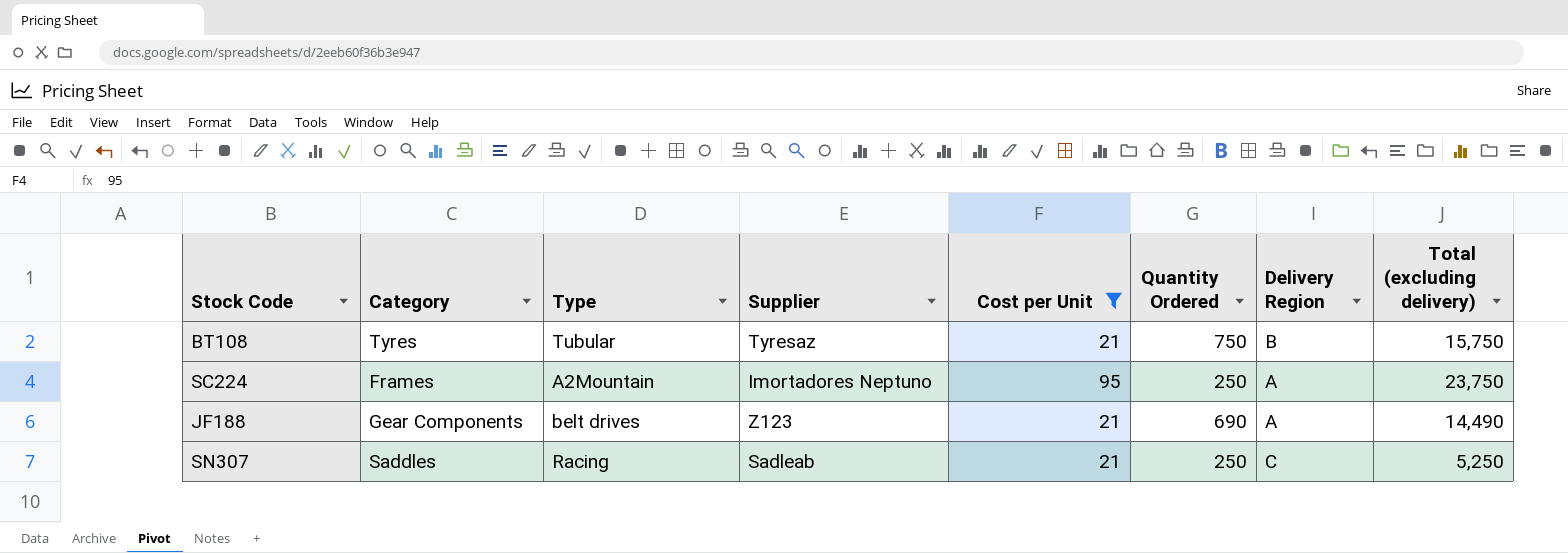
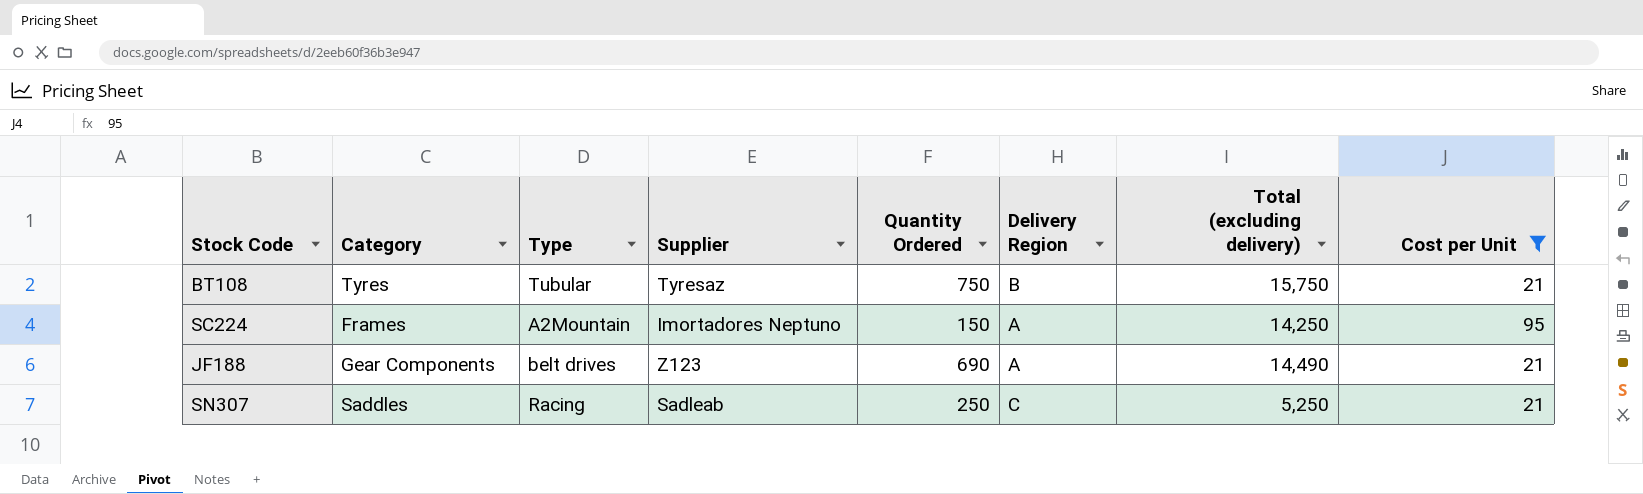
column Cost per Unit | position: 5 -> 8
SC224 | Quantity Ordered: 250 -> 150
SC224 | Total (excluding delivery): 23,750 -> 14,250

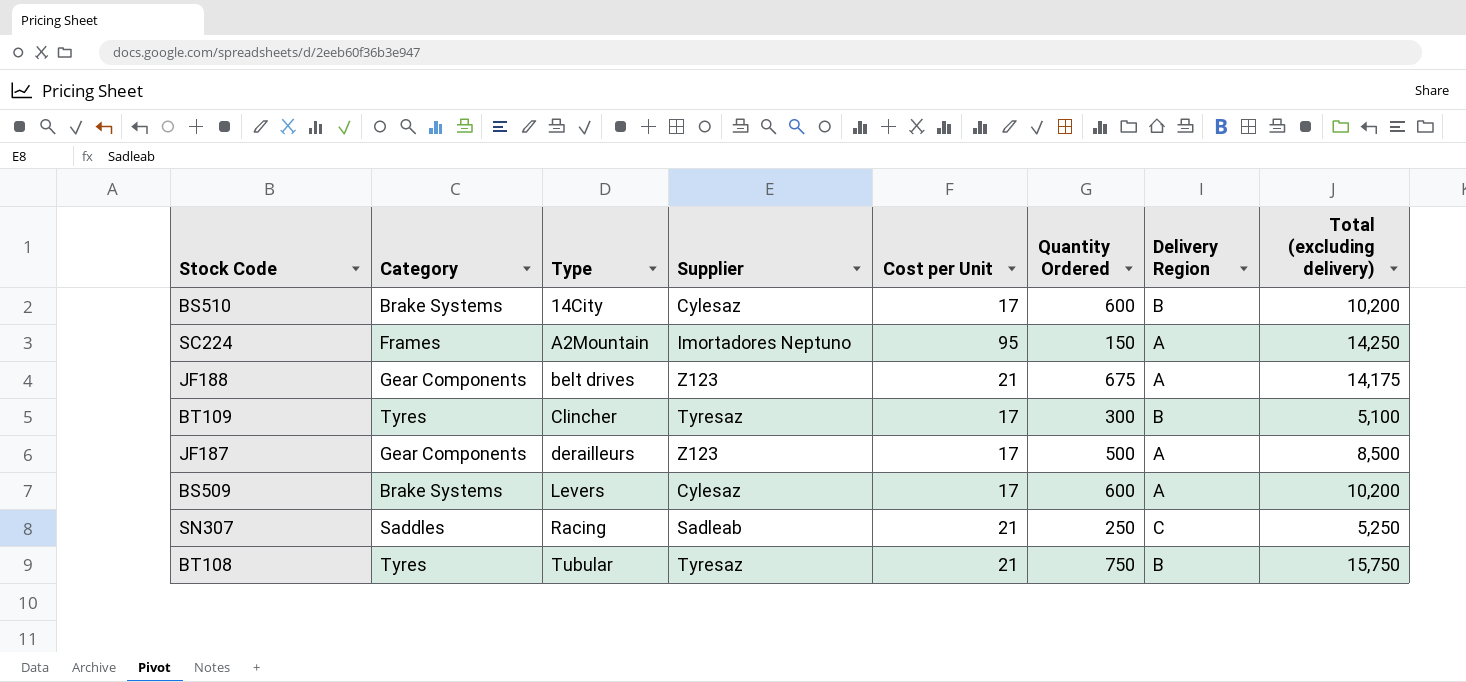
filter: Cost per Unit != 17 -> none
row order: none -> Type ascending
column Cost per Unit | position: 8 -> 5
JF188 | Quantity Ordered: 690 -> 675
JF188 | Total (excluding delivery): 14,490 -> 14,175

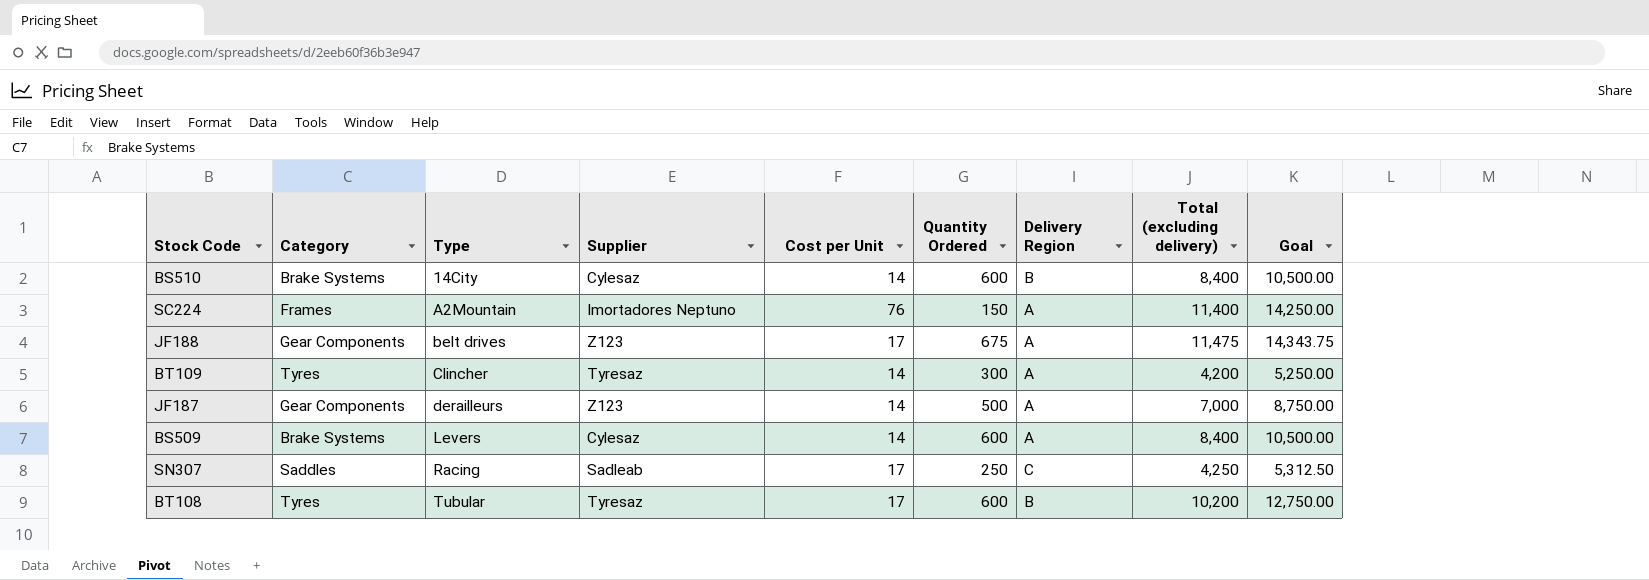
column Goal | formula: none -> [Total (excluding delivery)] * 1.25
BS510 | Cost per Unit: 17 -> 14
BS510 | Total (excluding delivery): 10,200 -> 8,400
SC224 | Cost per Unit: 95 -> 76
SC224 | Total (excluding delivery): 14,250 -> 11,400
JF188 | Cost per Unit: 21 -> 17
JF188 | Total (excluding delivery): 14,175 -> 11,475
BT109 | Cost per Unit: 17 -> 14
BT109 | Delivery Region: B -> A
BT109 | Total (excluding delivery): 5,100 -> 4,200
JF187 | Cost per Unit: 17 -> 14
JF187 | Total (excluding delivery): 8,500 -> 7,000
BS509 | Cost per Unit: 17 -> 14
BS509 | Total (excluding delivery): 10,200 -> 8,400
SN307 | Cost per Unit: 21 -> 17
SN307 | Total (excluding delivery): 5,250 -> 4,250
BT108 | Cost per Unit: 21 -> 17
BT108 | Quantity Ordered: 750 -> 600
BT108 | Total (excluding delivery): 15,750 -> 10,200

